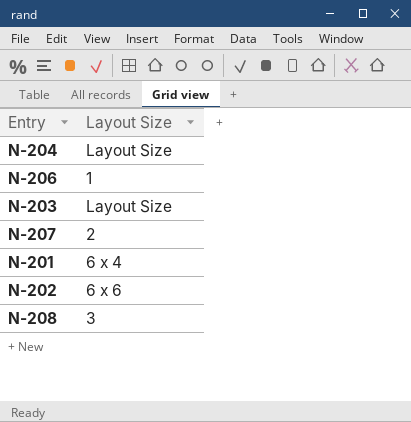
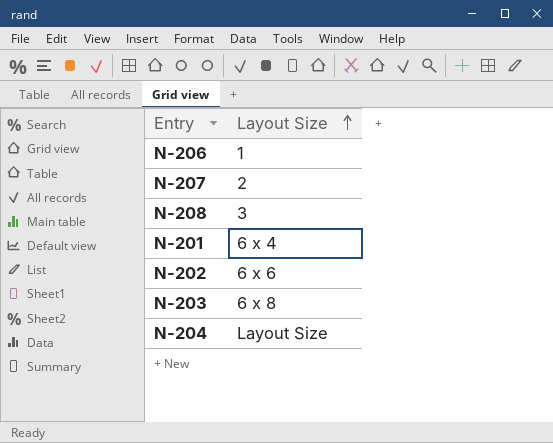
row order: none -> Layout Size ascending
N-203 | Layout Size: Layout Size -> 6 x 8

